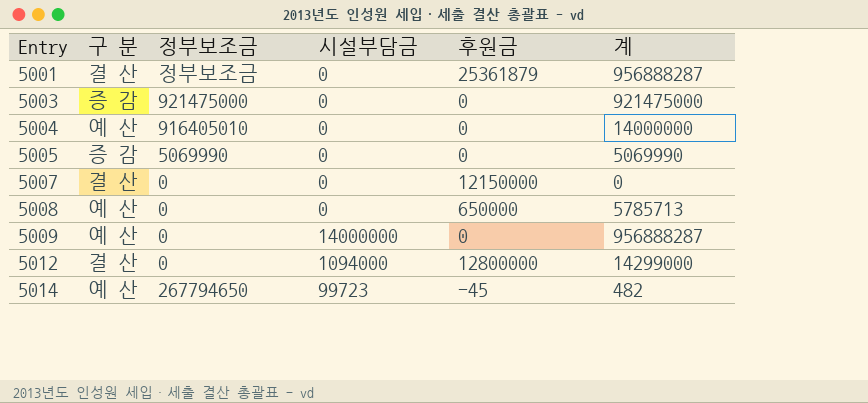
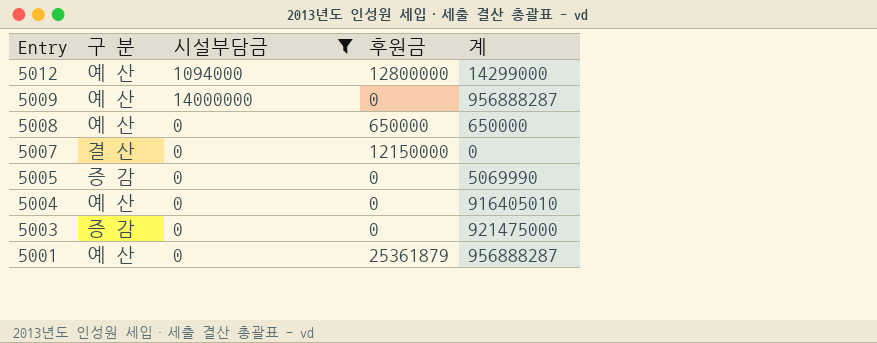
filter: none -> 시설부담금 != 99723
row order: Entry ascending -> Entry descending
column 정부보조금 | position: 3 -> none
5012 | 구 분: 결 산 -> 예 산
5008 | 계: 5785713 -> 650000
5004 | 계: 14000000 -> 916405010
5001 | 구 분: 결 산 -> 예 산

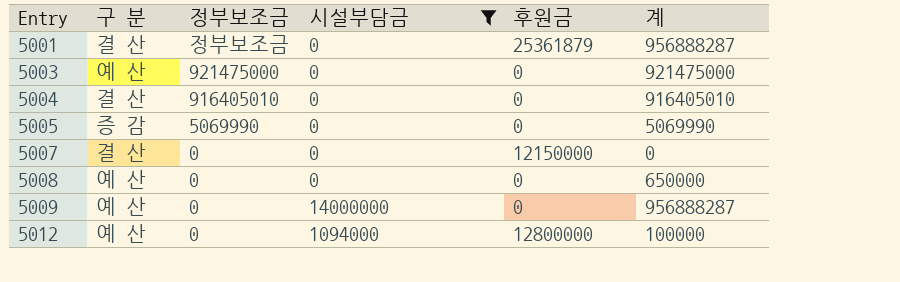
row order: Entry descending -> Entry ascending
column 정부보조금 | position: none -> 3
5001 | 구 분: 예 산 -> 결 산
5003 | 구 분: 증 감 -> 예 산
5004 | 구 분: 예 산 -> 결 산
5008 | 후원금: 650000 -> 0
5012 | 계: 14299000 -> 100000

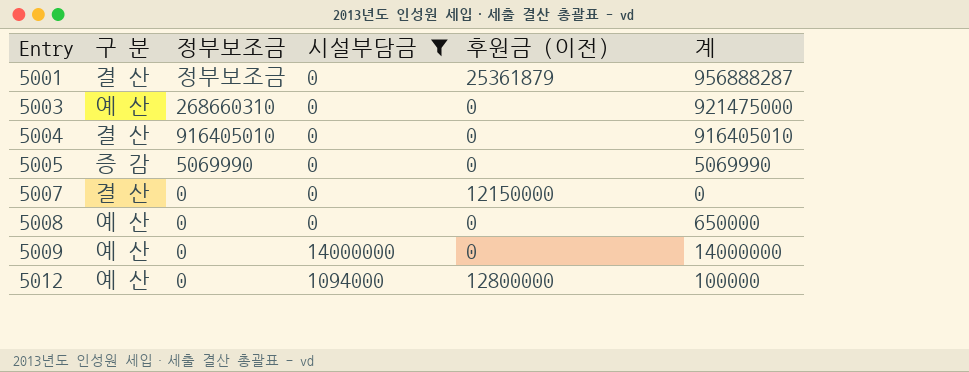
column name: 후원금 -> 후원금 (이전)
5003 | 정부보조금: 921475000 -> 268660310
5009 | 계: 956888287 -> 14000000

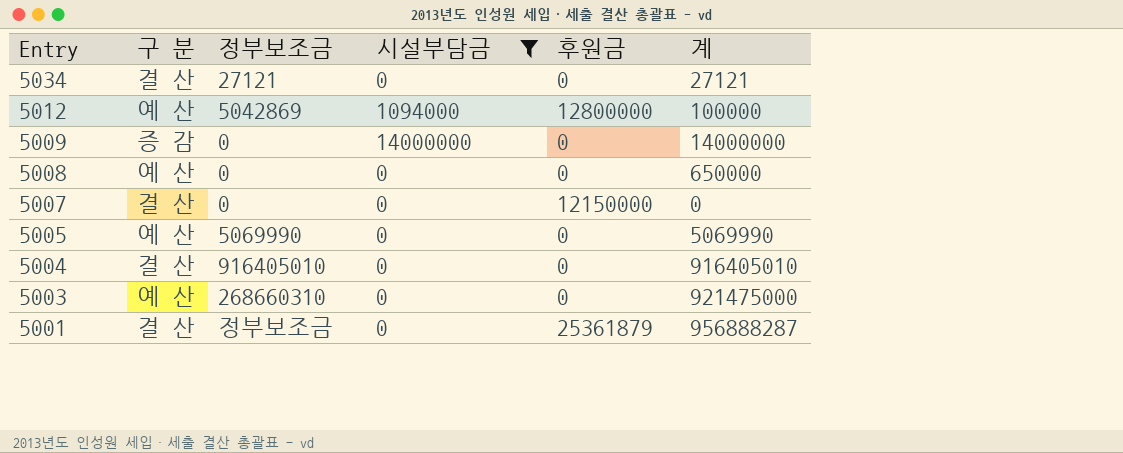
row order: Entry ascending -> Entry descending
column name: 후원금 (이전) -> 후원금
row 5034: none -> 결 산 | 27121 | 0 | 0 | 27121
5012 | 정부보조금: 0 -> 5042869
5009 | 구 분: 예 산 -> 증 감
5005 | 구 분: 증 감 -> 예 산

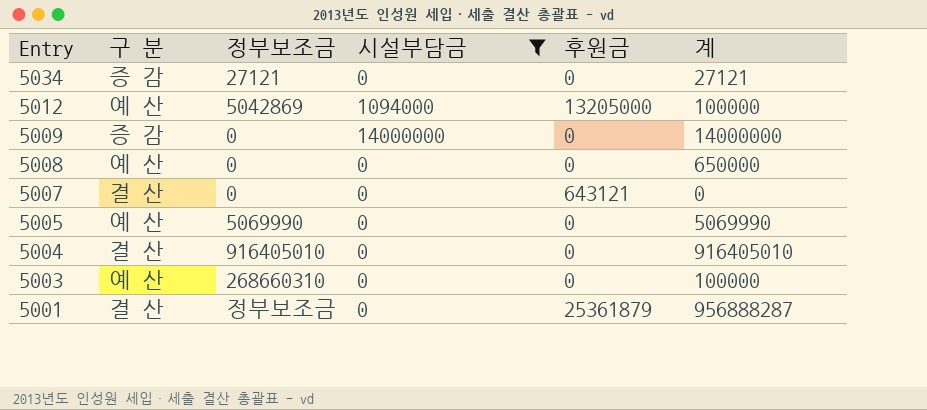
5034 | 구 분: 결 산 -> 증 감
5012 | 후원금: 12800000 -> 13205000
5007 | 후원금: 12150000 -> 643121
5003 | 계: 921475000 -> 100000

